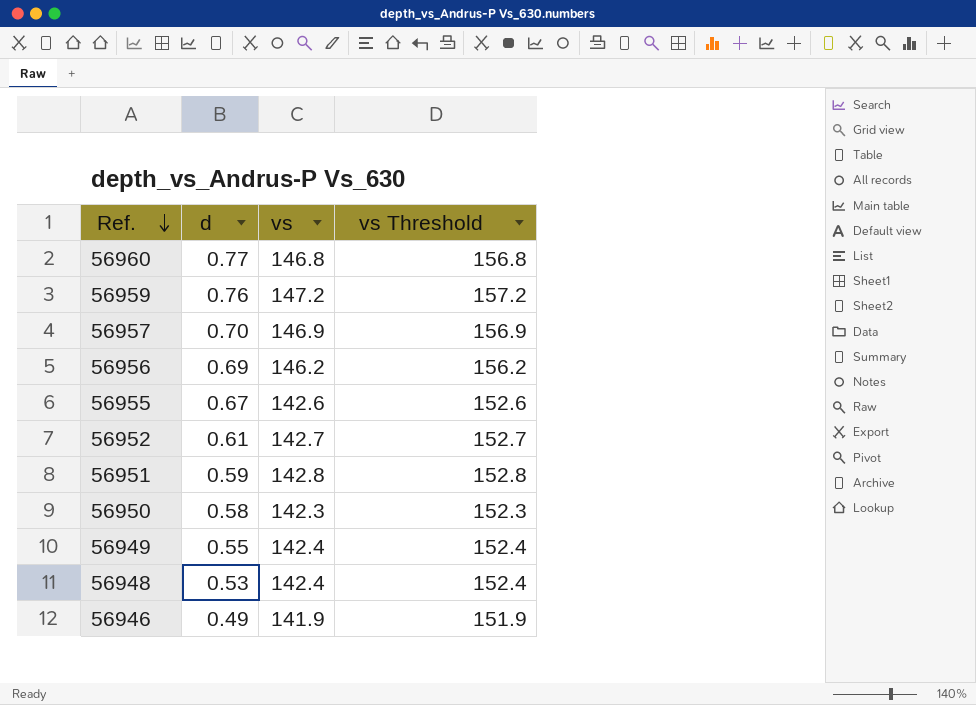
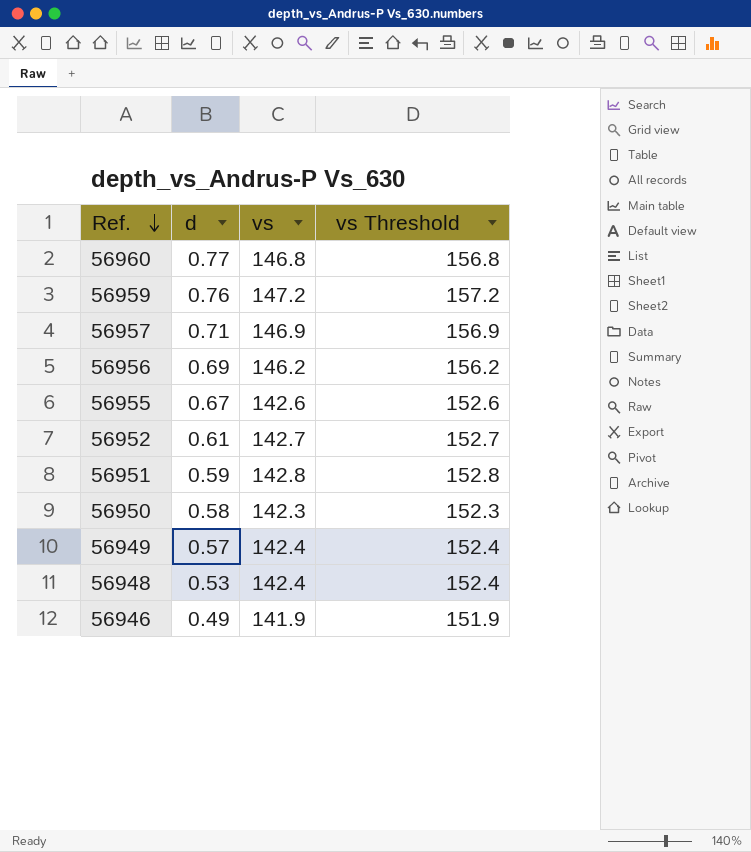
56957 | d: 0.70 -> 0.71
56949 | d: 0.55 -> 0.57

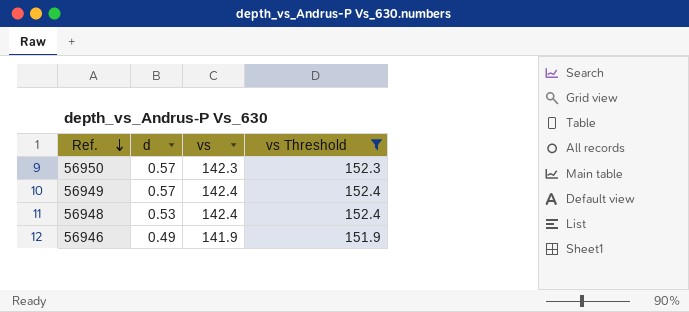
filter: none -> vs Threshold <= 152.4
56950 | d: 0.58 -> 0.57

